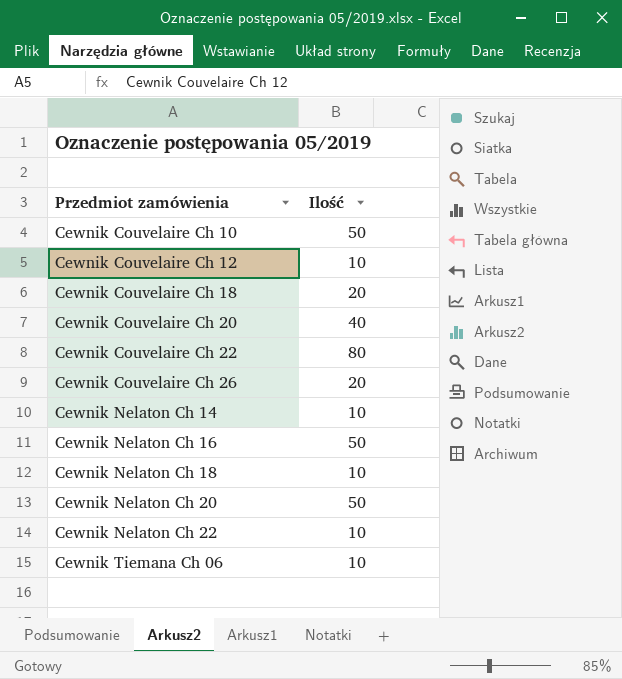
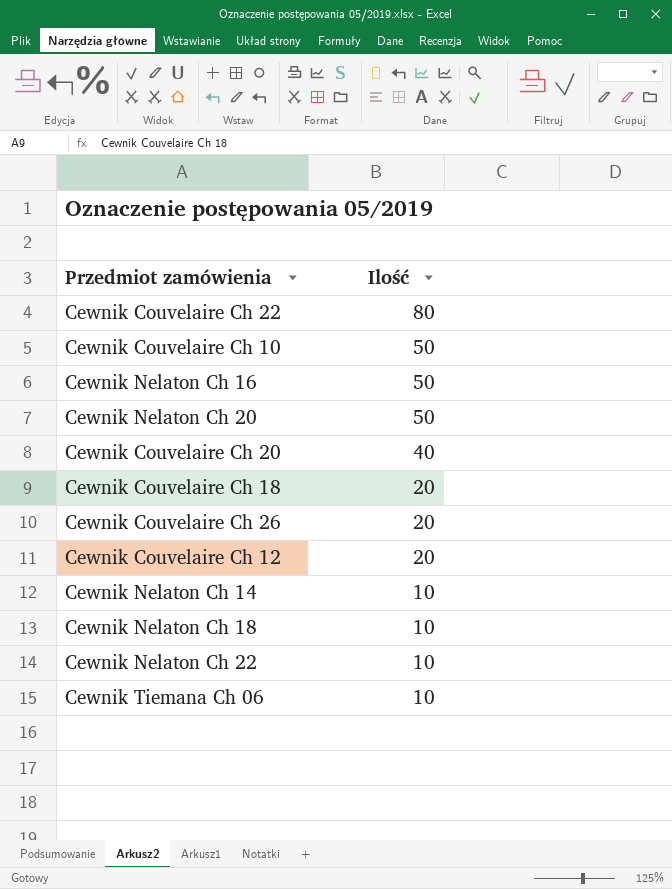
row order: Przedmiot zamówienia ascending -> Ilość descending
Cewnik Couvelaire Ch 12 | Ilość: 10 -> 20

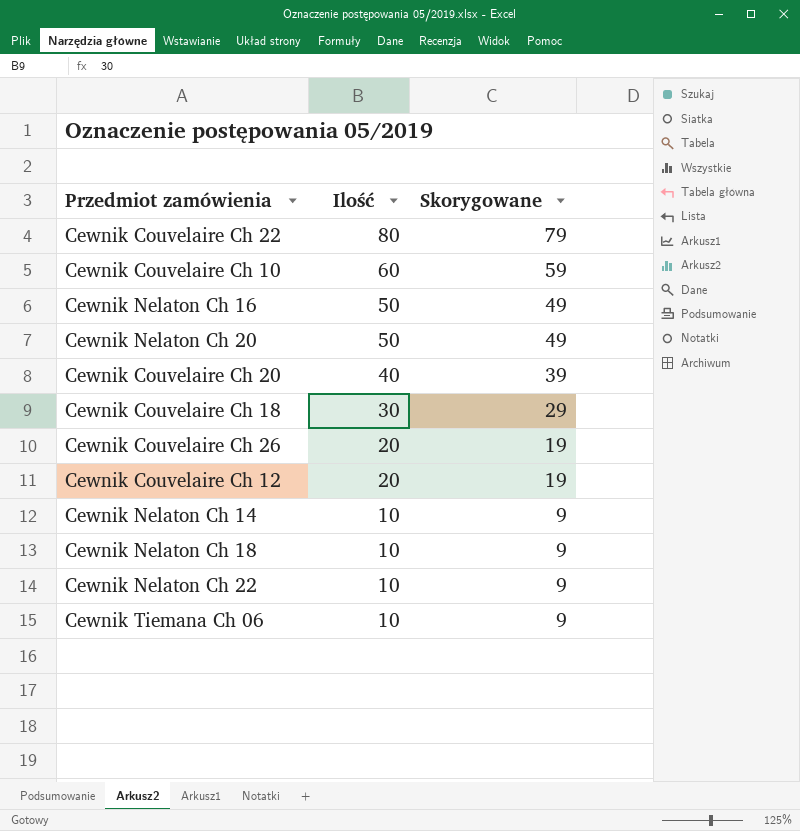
column Skorygowane | formula: none -> [Ilość] - 1
Cewnik Couvelaire Ch 10 | Ilość: 50 -> 60
Cewnik Couvelaire Ch 18 | Ilość: 20 -> 30

